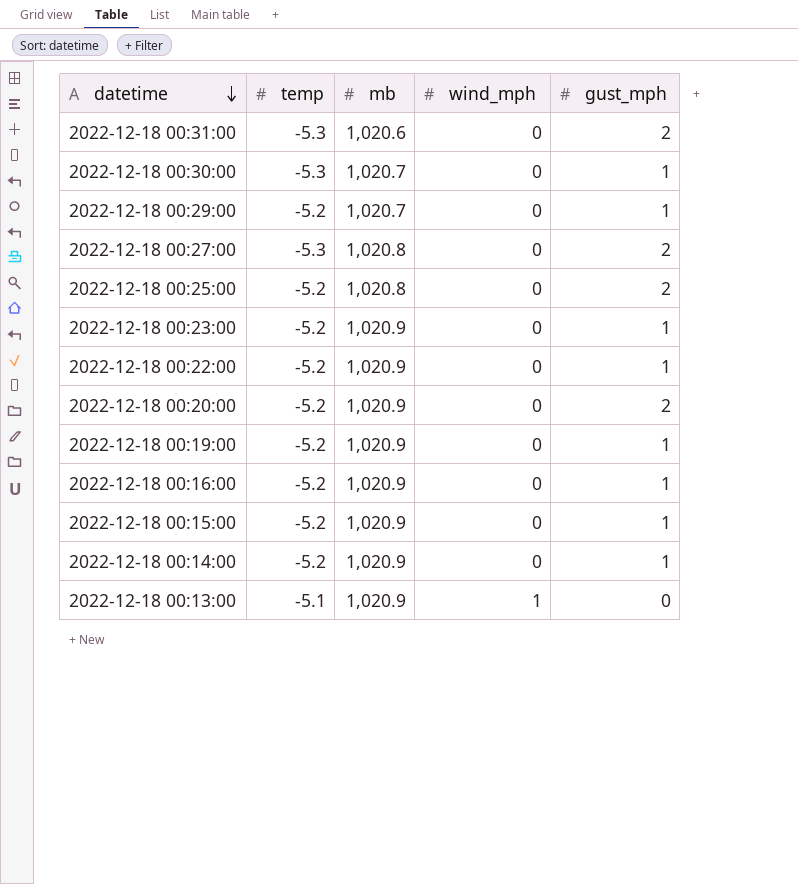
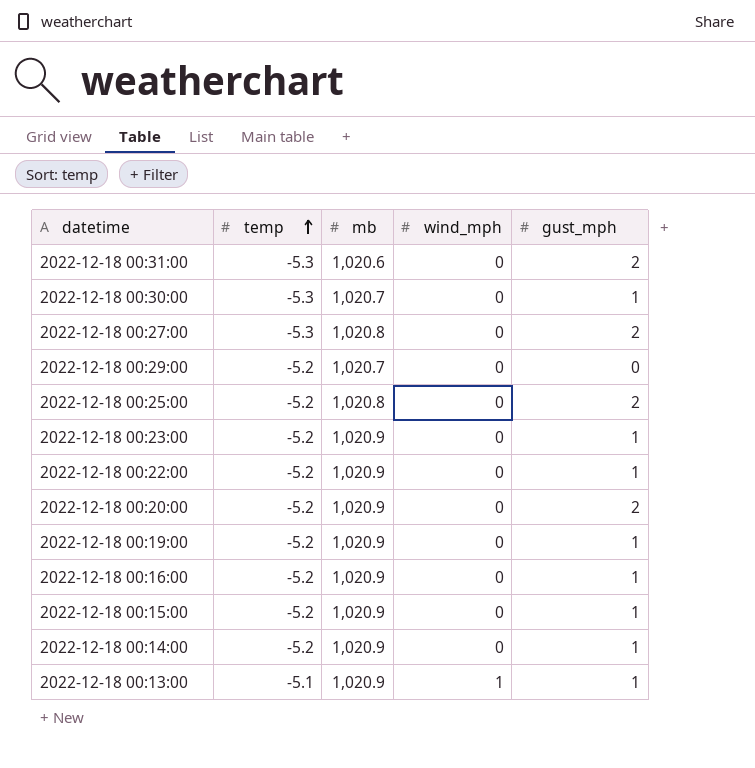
row order: datetime descending -> temp ascending
2022-12-18 00:29:00 | gust_mph: 1 -> 0
2022-12-18 00:13:00 | gust_mph: 0 -> 1

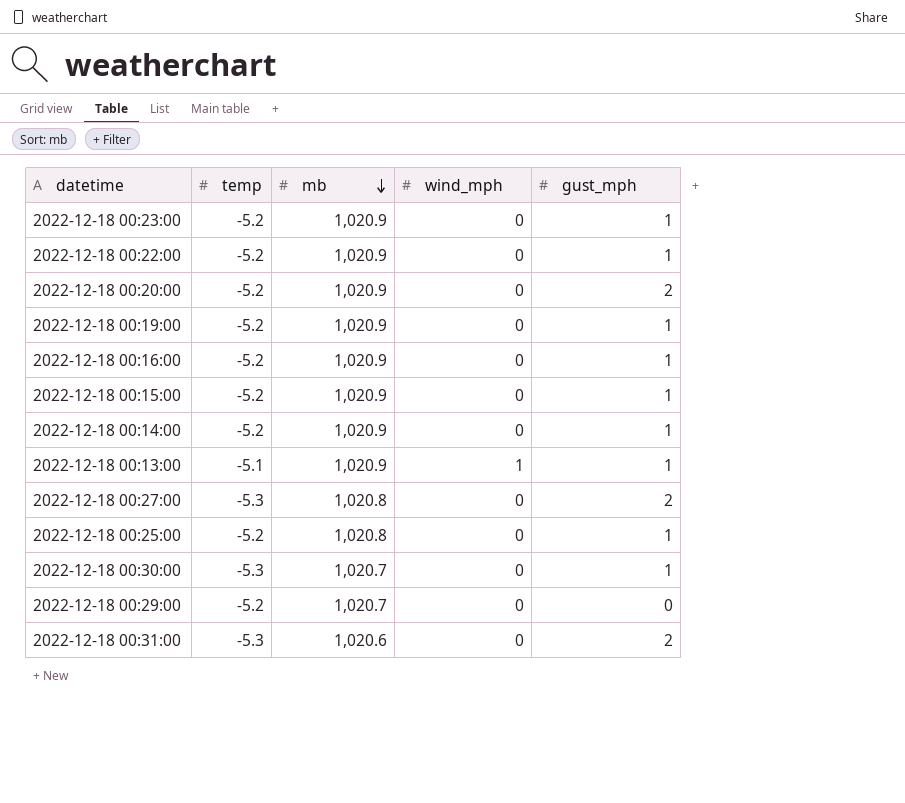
row order: temp ascending -> mb descending
2022-12-18 00:25:00 | gust_mph: 2 -> 1

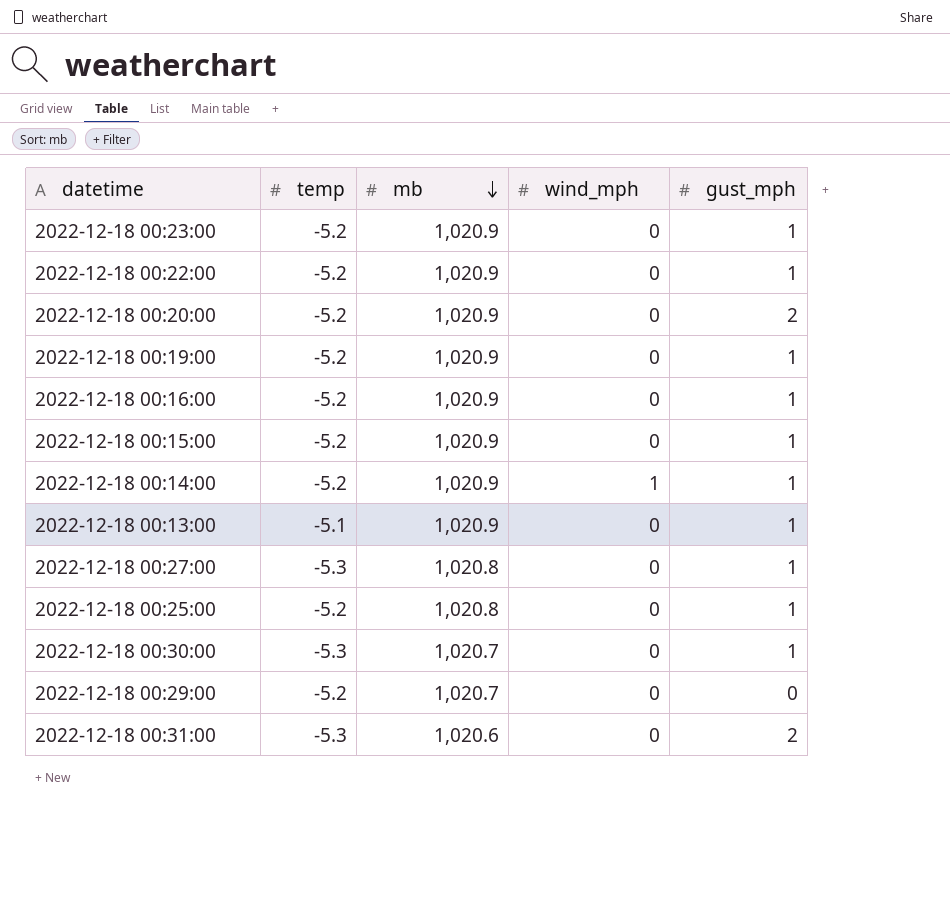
2022-12-18 00:14:00 | wind_mph: 0 -> 1
2022-12-18 00:13:00 | wind_mph: 1 -> 0
2022-12-18 00:27:00 | gust_mph: 2 -> 1

